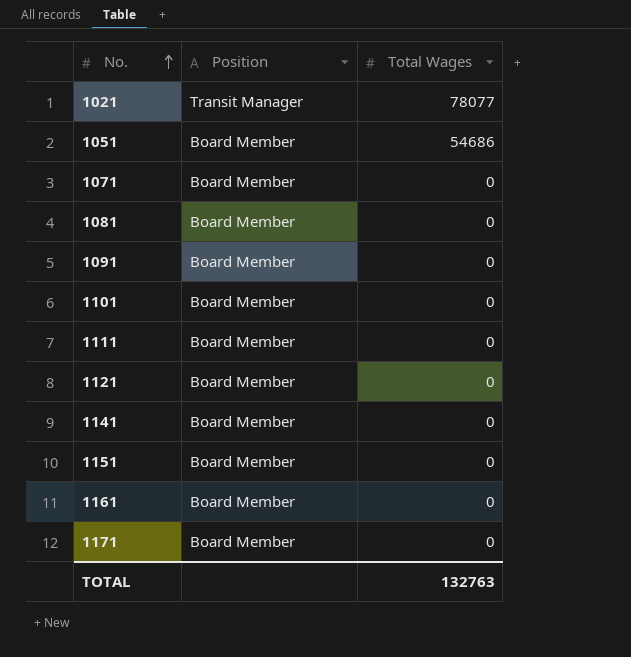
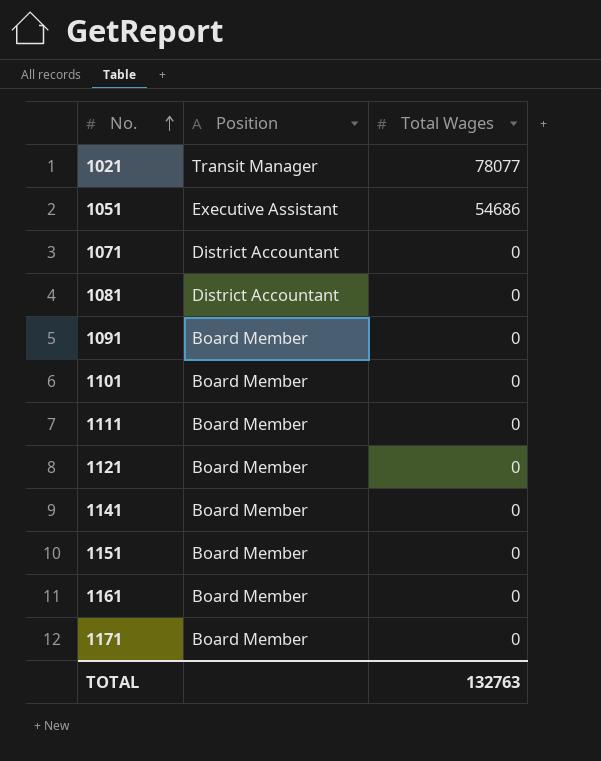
1051 | Position: Board Member -> Executive Assistant
1071 | Position: Board Member -> District Accountant
1081 | Position: Board Member -> District Accountant

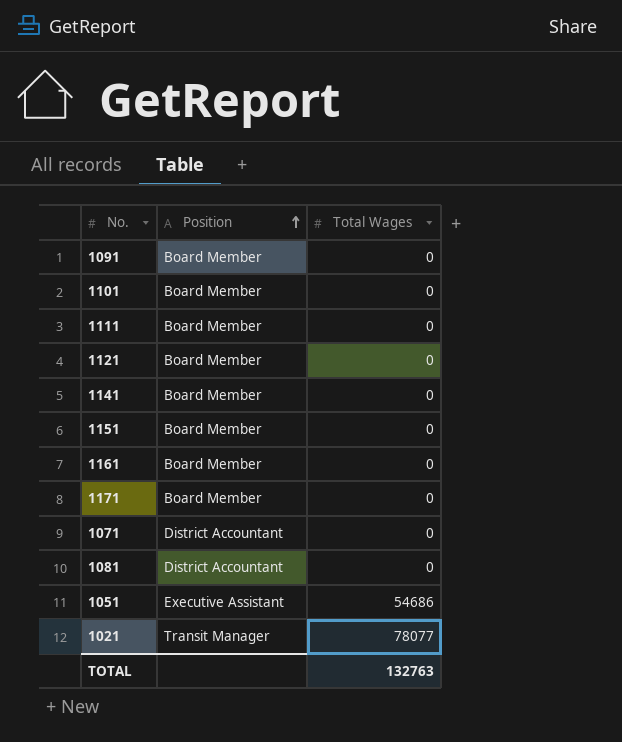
row order: No. ascending -> Position ascending

